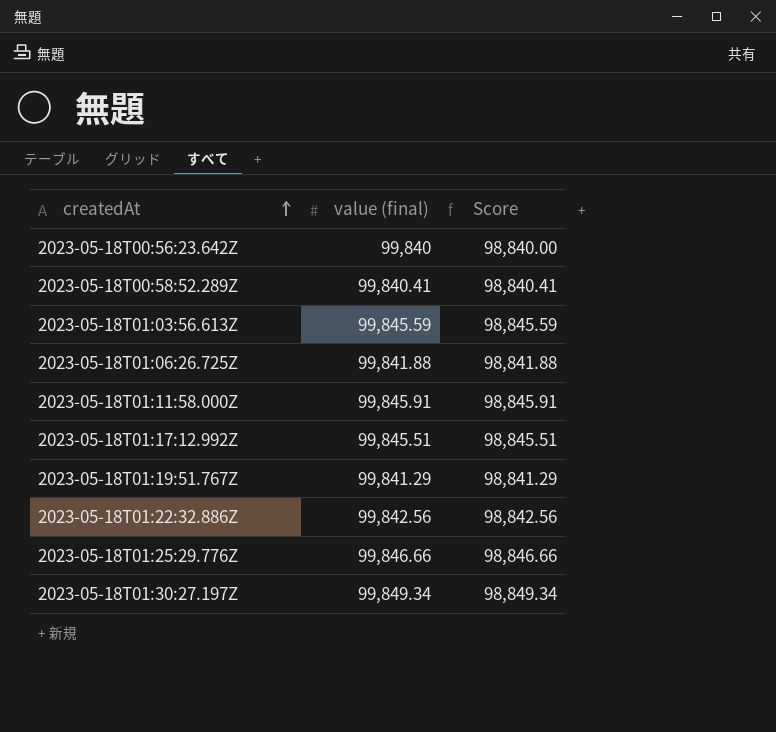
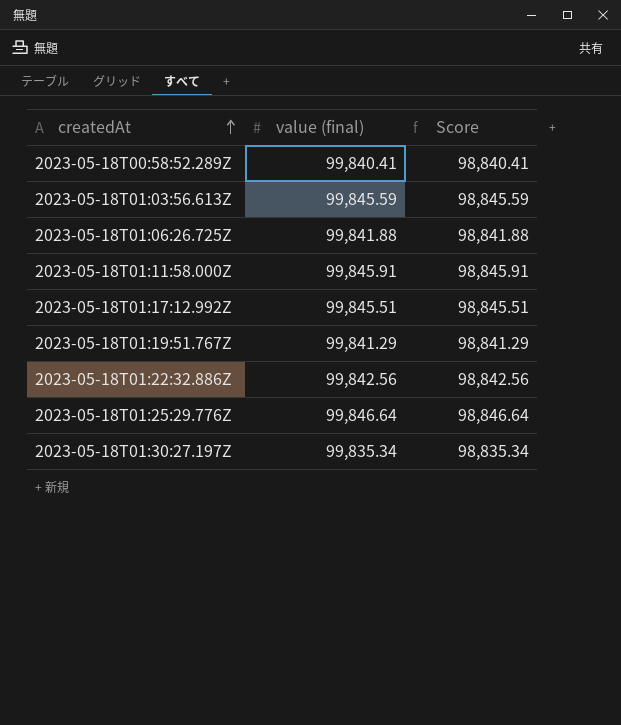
row 2023-05-18T00:56:23.642Z: 99,840 | 98,840.00 -> none
2023-05-18T01:25:29.776Z | value (final): 99,846.66 -> 99,846.64
2023-05-18T01:25:29.776Z | Score: 98,846.66 -> 98,846.64
2023-05-18T01:30:27.197Z | value (final): 99,849.34 -> 99,835.34
2023-05-18T01:30:27.197Z | Score: 98,849.34 -> 98,835.34

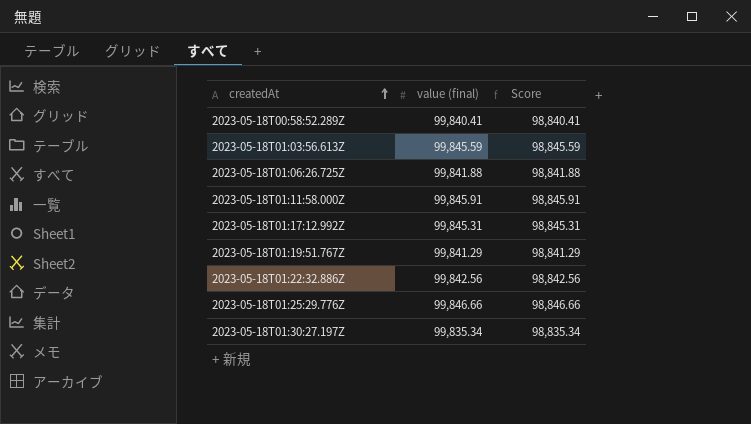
2023-05-18T01:17:12.992Z | value (final): 99,845.51 -> 99,845.31
2023-05-18T01:17:12.992Z | Score: 98,845.51 -> 98,845.31
2023-05-18T01:25:29.776Z | value (final): 99,846.64 -> 99,846.66
2023-05-18T01:25:29.776Z | Score: 98,846.64 -> 98,846.66

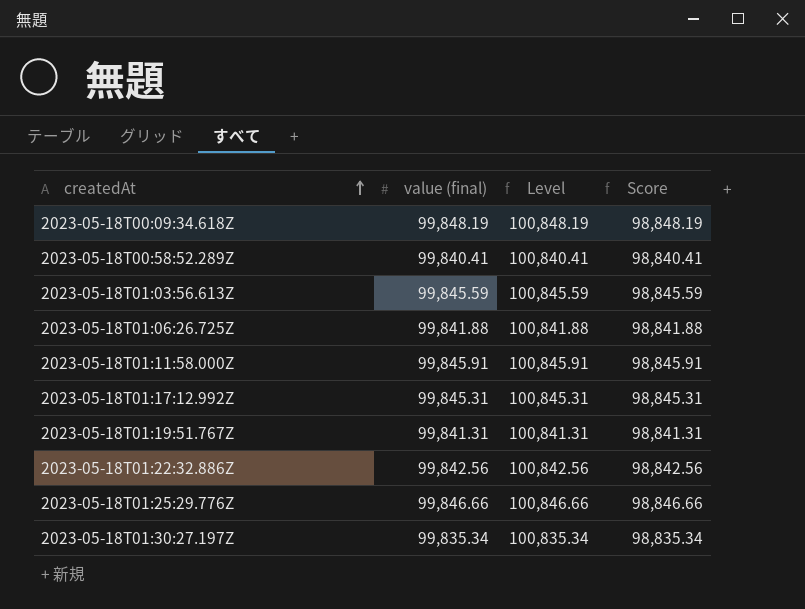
column Level | formula: none -> [value (final)] + 1000
row 2023-05-18T00:09:34.618Z: none -> 99,848.19 | 100,848.19 | 98,848.19
2023-05-18T01:19:51.767Z | value (final): 99,841.29 -> 99,841.31
2023-05-18T01:19:51.767Z | Score: 98,841.29 -> 98,841.31

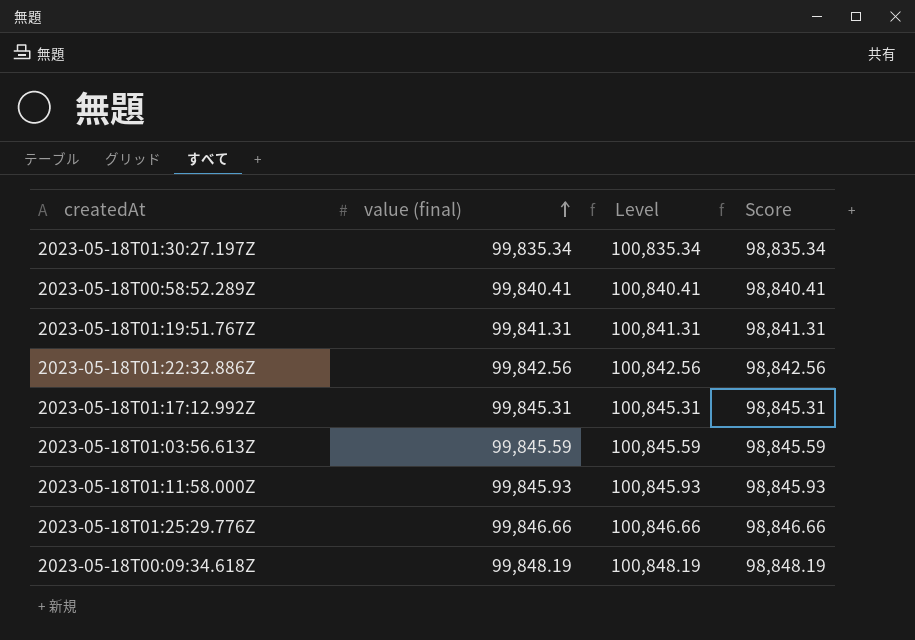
row order: createdAt ascending -> value (final) ascending
row 2023-05-18T01:06:26.725Z: 99,841.88 | 100,841.88 | 98,841.88 -> none
2023-05-18T01:11:58.000Z | value (final): 99,845.91 -> 99,845.93
2023-05-18T01:11:58.000Z | Level: 100,845.91 -> 100,845.93
2023-05-18T01:11:58.000Z | Score: 98,845.91 -> 98,845.93

